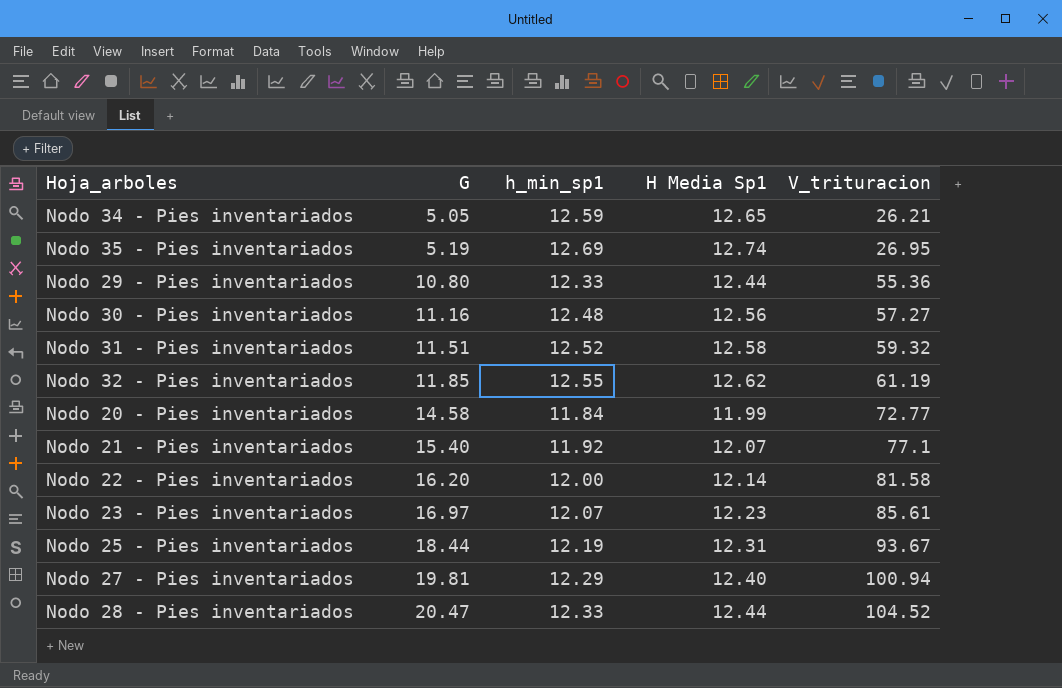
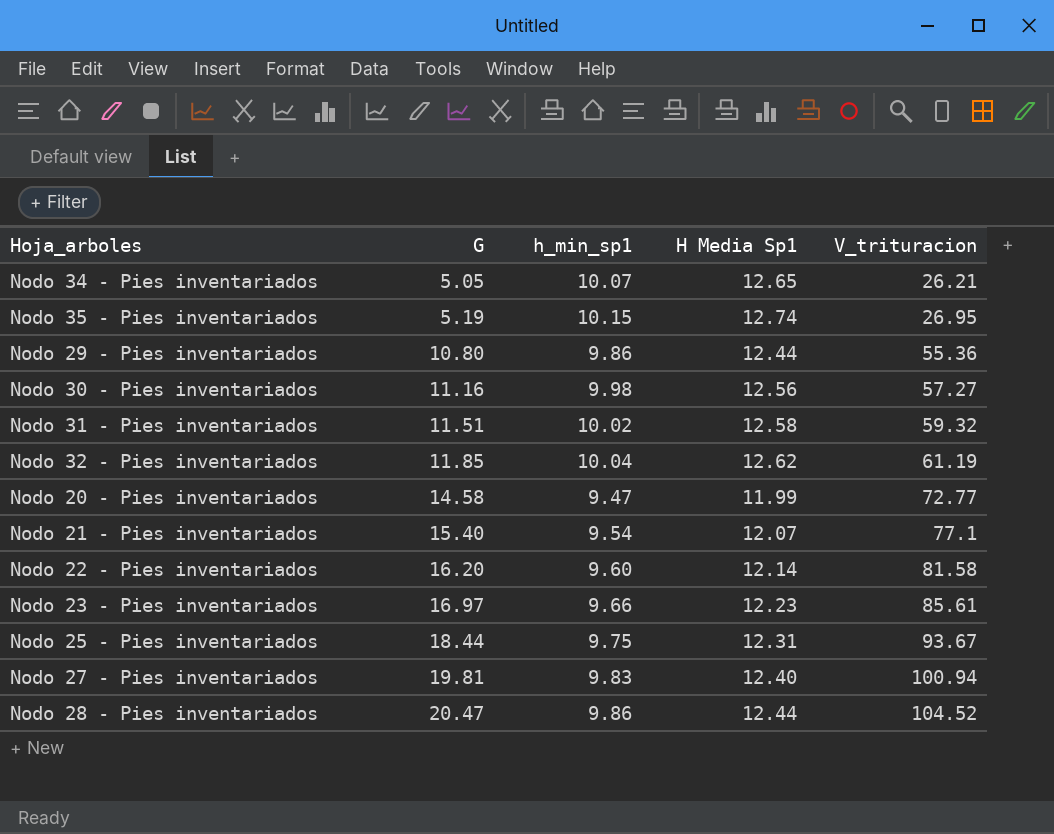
Nodo 34 - Pies inventariados | h_min_sp1: 12.59 -> 10.07
Nodo 35 - Pies inventariados | h_min_sp1: 12.69 -> 10.15
Nodo 29 - Pies inventariados | h_min_sp1: 12.33 -> 9.86
Nodo 30 - Pies inventariados | h_min_sp1: 12.48 -> 9.98
Nodo 31 - Pies inventariados | h_min_sp1: 12.52 -> 10.02
Nodo 32 - Pies inventariados | h_min_sp1: 12.55 -> 10.04
Nodo 20 - Pies inventariados | h_min_sp1: 11.84 -> 9.47
Nodo 21 - Pies inventariados | h_min_sp1: 11.92 -> 9.54
Nodo 22 - Pies inventariados | h_min_sp1: 12.00 -> 9.60
Nodo 23 - Pies inventariados | h_min_sp1: 12.07 -> 9.66
Nodo 25 - Pies inventariados | h_min_sp1: 12.19 -> 9.75
Nodo 27 - Pies inventariados | h_min_sp1: 12.29 -> 9.83
Nodo 28 - Pies inventariados | h_min_sp1: 12.33 -> 9.86

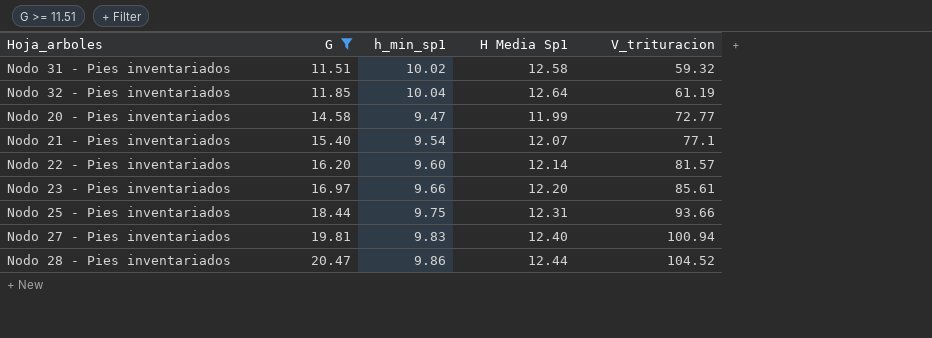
filter: none -> G >= 11.51
Nodo 32 - Pies inventariados | H Media Sp1: 12.62 -> 12.64
Nodo 22 - Pies inventariados | V_trituracion: 81.58 -> 81.57
Nodo 23 - Pies inventariados | H Media Sp1: 12.23 -> 12.20
Nodo 25 - Pies inventariados | V_trituracion: 93.67 -> 93.66

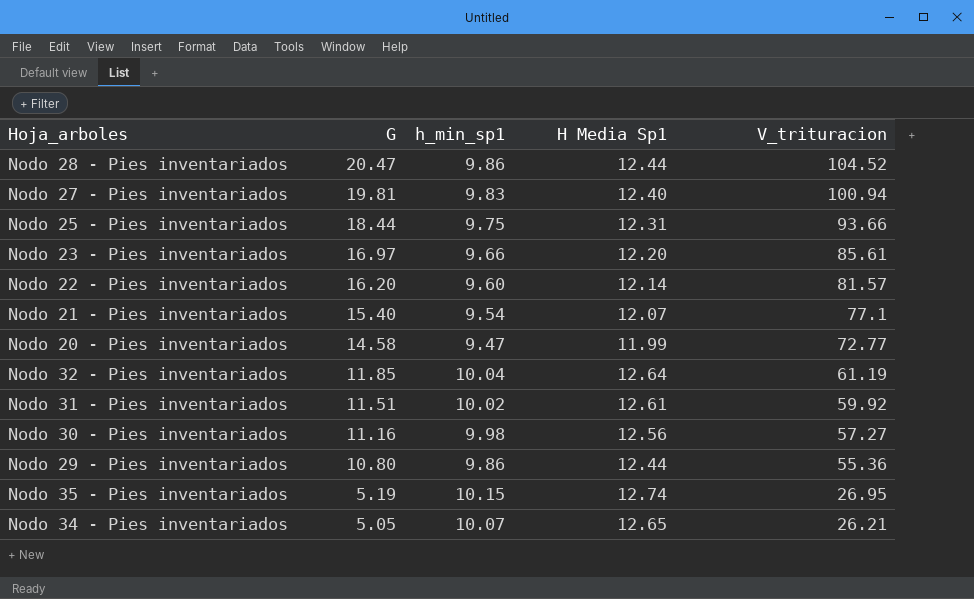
filter: G >= 11.51 -> none
row order: G ascending -> G descending
Nodo 31 - Pies inventariados | H Media Sp1: 12.58 -> 12.61
Nodo 31 - Pies inventariados | V_trituracion: 59.32 -> 59.92

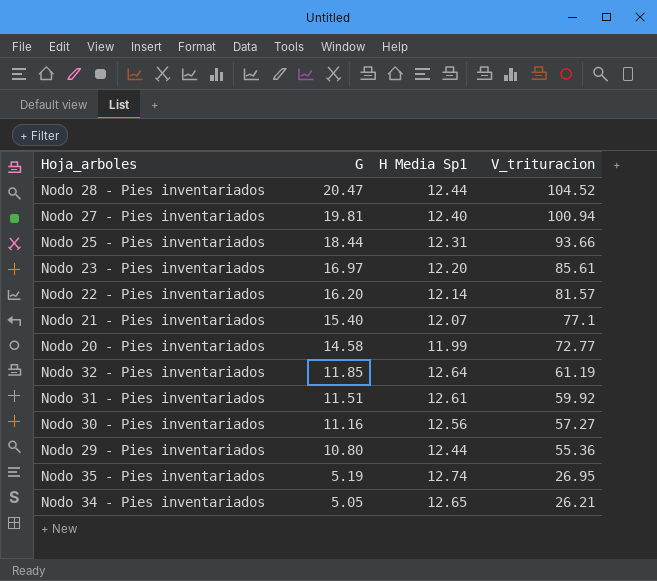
column h_min_sp1 | position: 3 -> none

